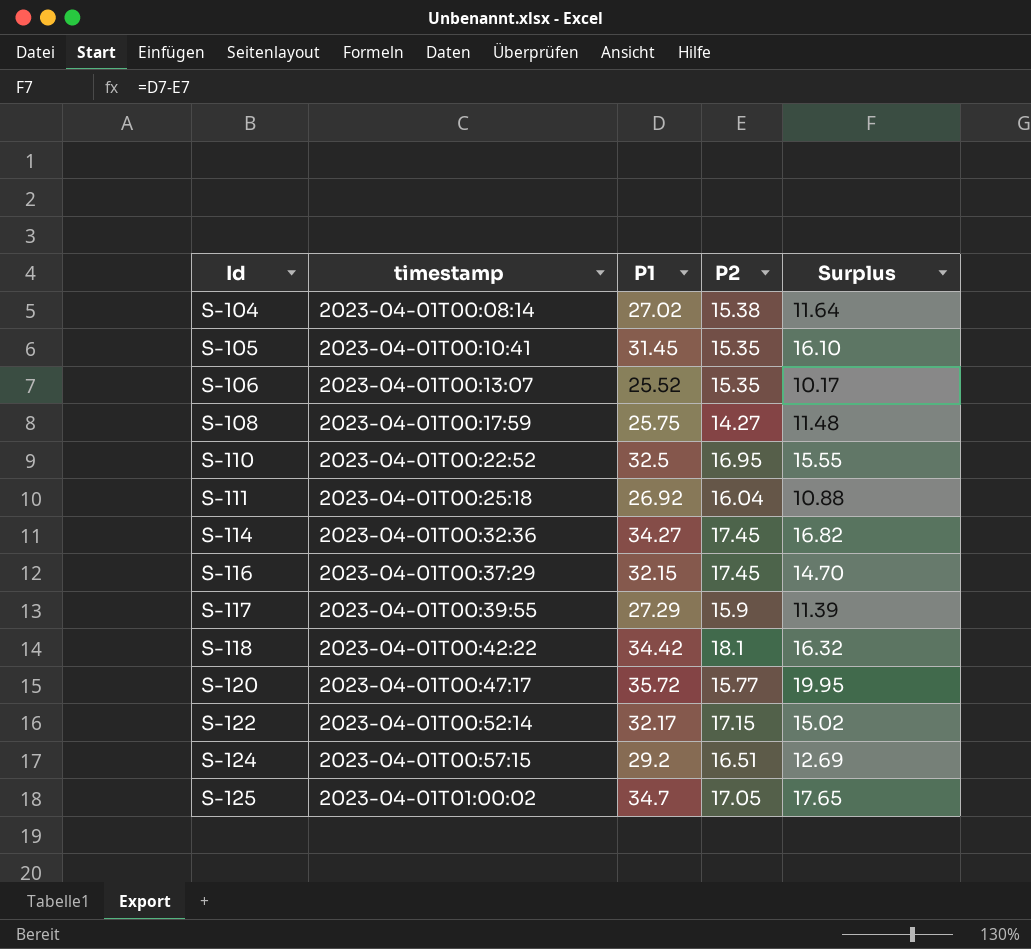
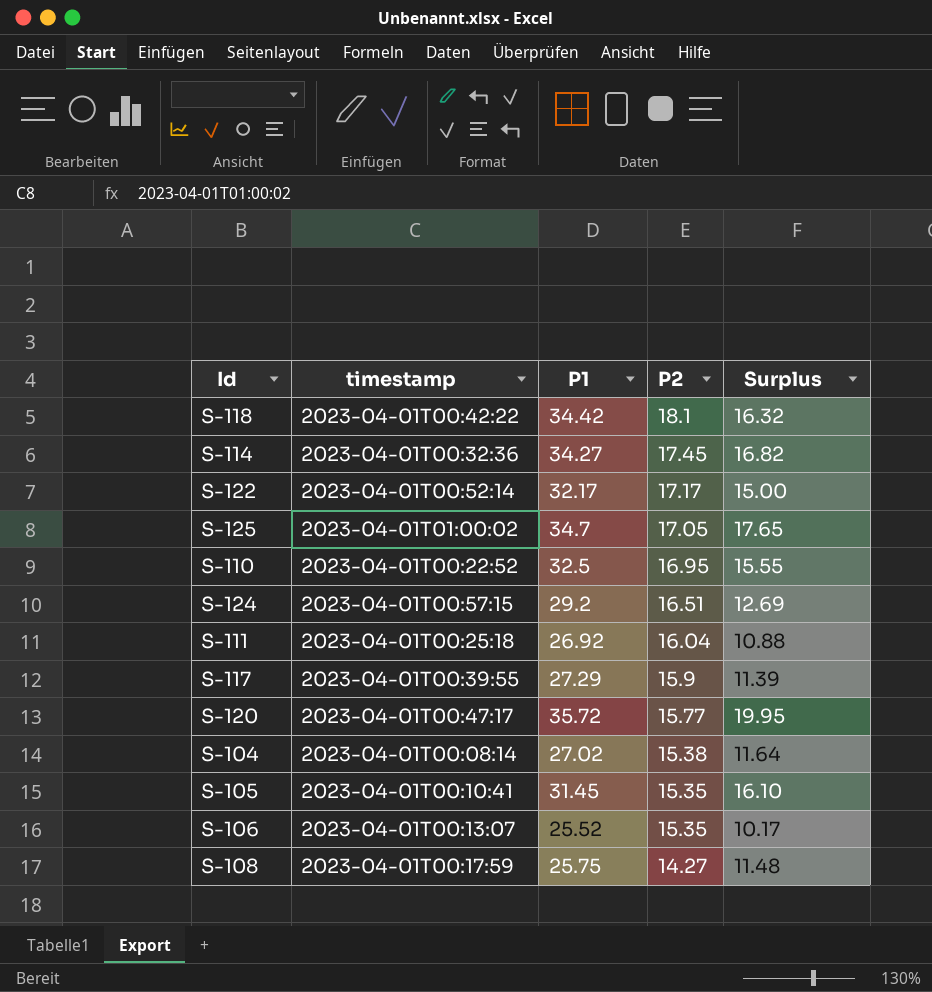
row order: Id ascending -> P2 descending
row S-116: 2023-04-01T00:37:29 | 32.15 | 17.45 | 14.70 -> none
S-122 | P2: 17.15 -> 17.17
S-122 | Surplus: 15.02 -> 15.00

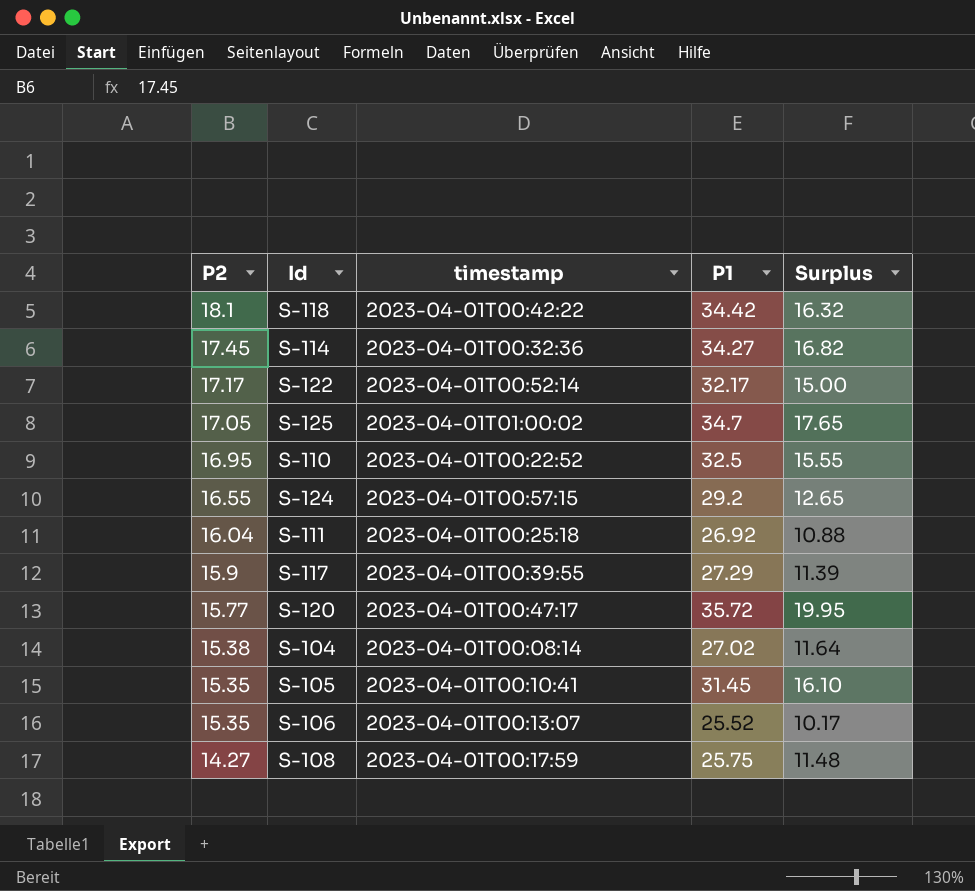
column P2 | position: 4 -> 1
S-124 | P2: 16.51 -> 16.55
S-124 | Surplus: 12.69 -> 12.65

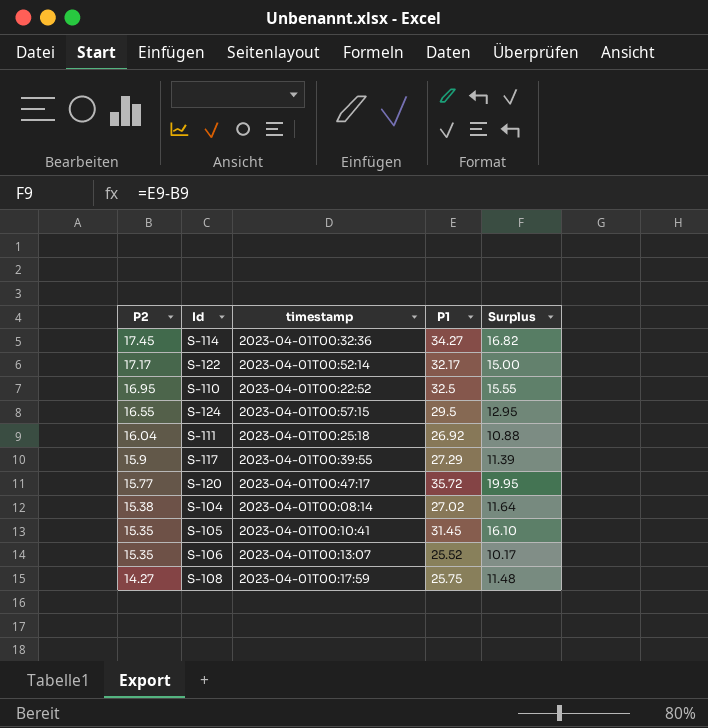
row S-118: 18.1 | 2023-04-01T00:42:22 | 34.42 | 16.32 -> none
row S-125: 17.05 | 2023-04-01T01:00:02 | 34.7 | 17.65 -> none
S-124 | P1: 29.2 -> 29.5
S-124 | Surplus: 12.65 -> 12.95

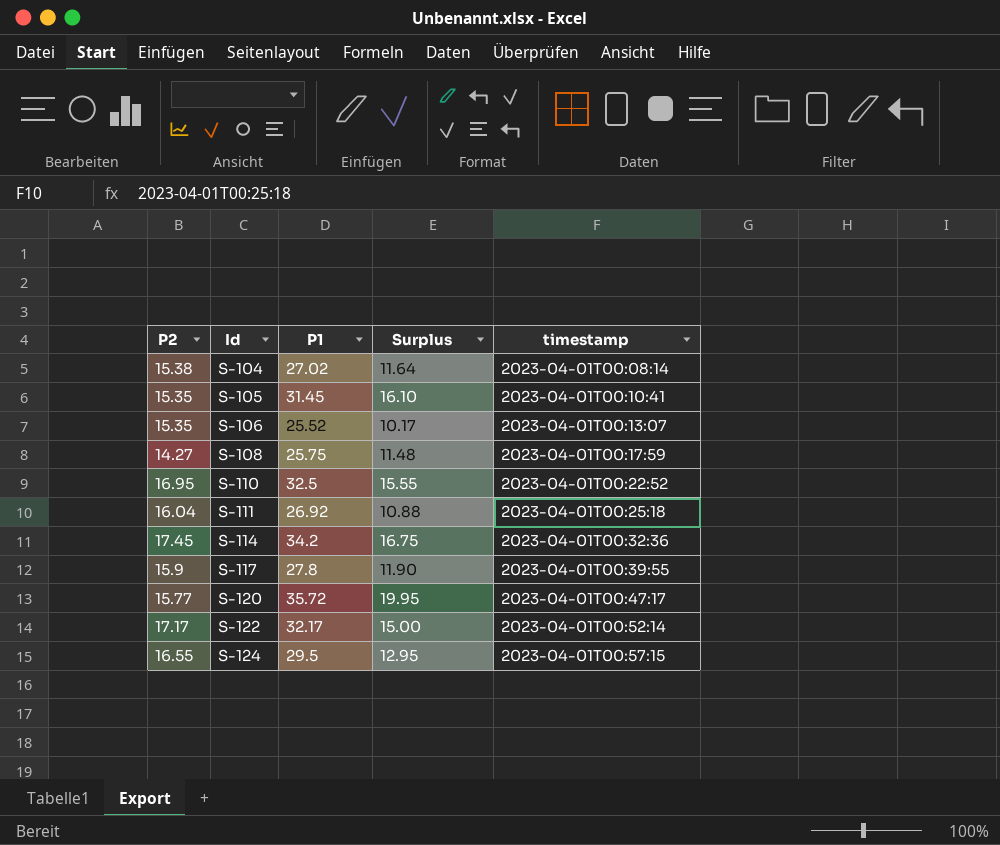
row order: P2 descending -> Id ascending
column timestamp | position: 3 -> 5
S-114 | P1: 34.27 -> 34.2
S-114 | Surplus: 16.82 -> 16.75
S-117 | P1: 27.29 -> 27.8
S-117 | Surplus: 11.39 -> 11.90

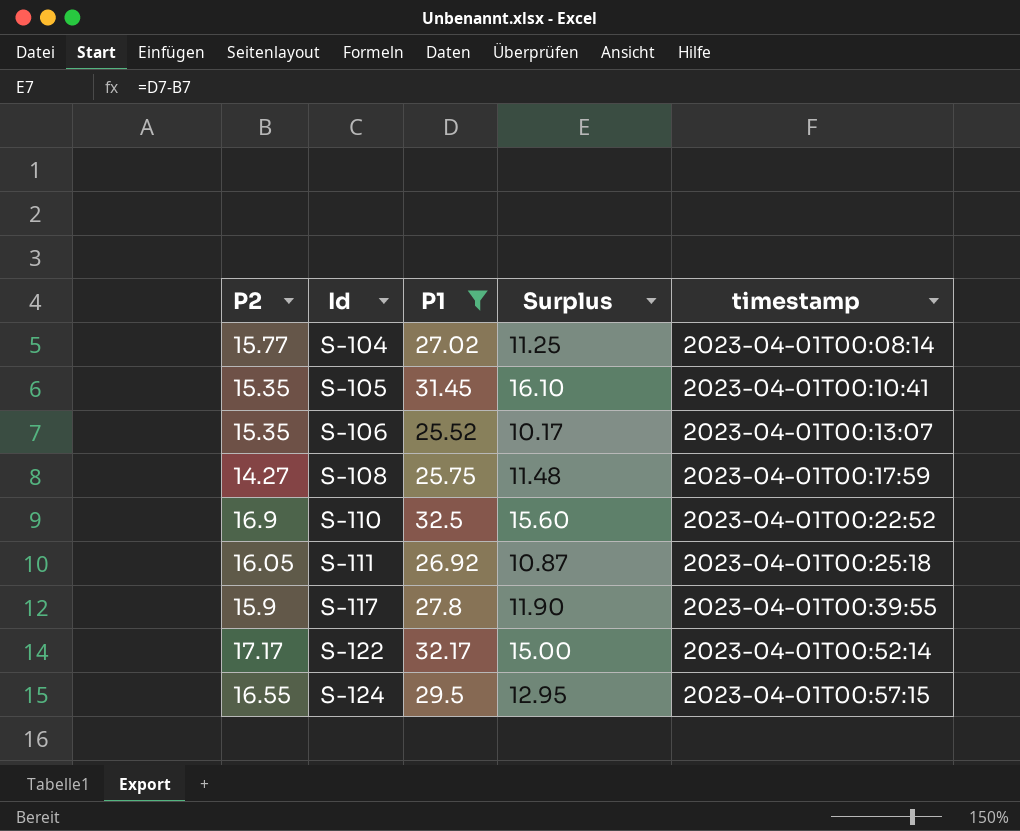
filter: none -> P1 <= 32.5
S-104 | P2: 15.38 -> 15.77
S-104 | Surplus: 11.64 -> 11.25
S-110 | P2: 16.95 -> 16.9
S-110 | Surplus: 15.55 -> 15.60
S-111 | P2: 16.04 -> 16.05
S-111 | Surplus: 10.88 -> 10.87

